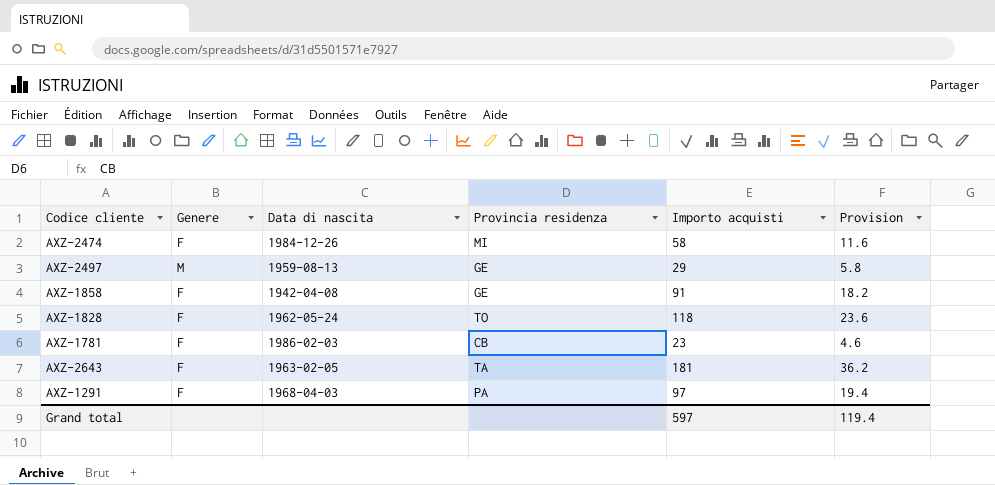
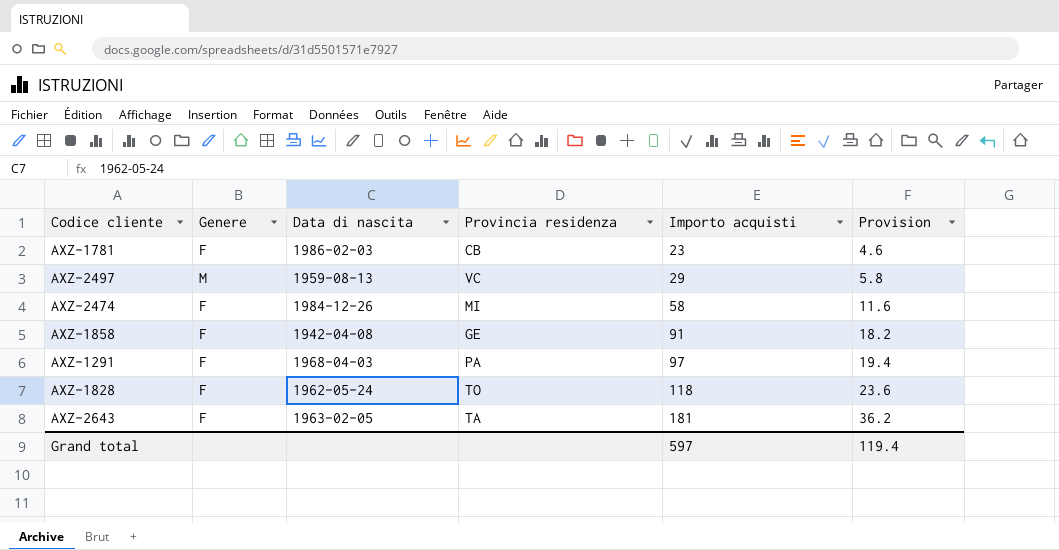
row order: none -> Importo acquisti ascending
AXZ-2497 | Provincia residenza: GE -> VC

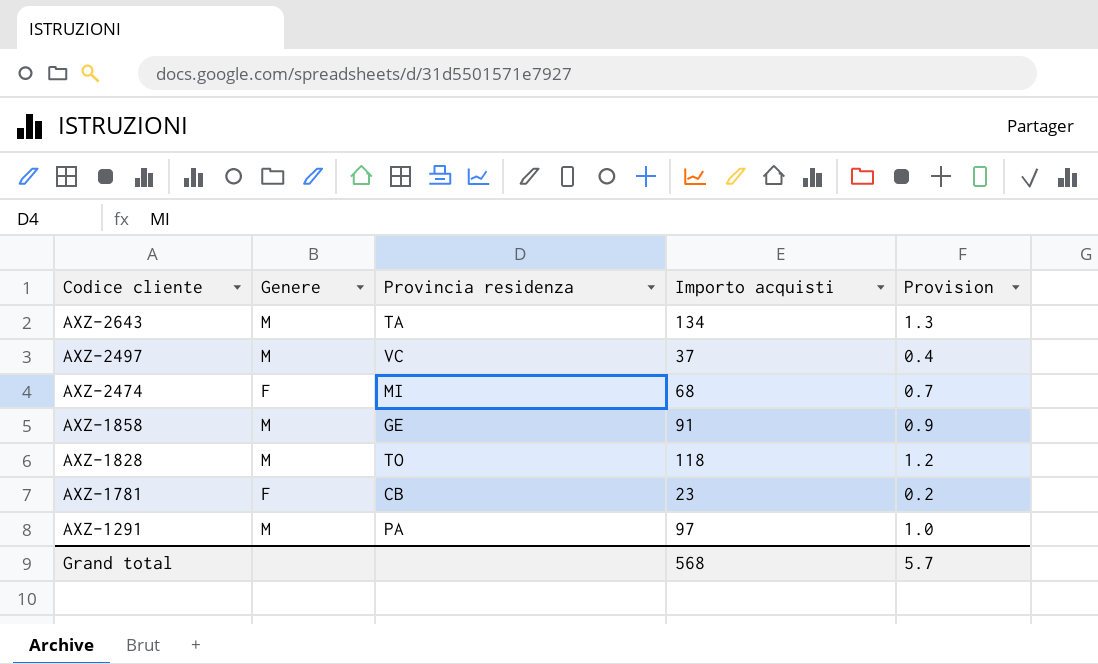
row order: Importo acquisti ascending -> Codice cliente descending
column Data di nascita | position: 3 -> none
column Provision | formula: [Importo acquisti] * 0.2 -> [Importo acquisti] * 0.01
AXZ-2643 | Genere: F -> M
AXZ-2643 | Importo acquisti: 181 -> 134
AXZ-2497 | Importo acquisti: 29 -> 37
AXZ-2474 | Importo acquisti: 58 -> 68
AXZ-1858 | Genere: F -> M
AXZ-1828 | Genere: F -> M
AXZ-1291 | Genere: F -> M
Grand total | Importo acquisti: 597 -> 568
Grand total | Provision: 119.4 -> 5.7

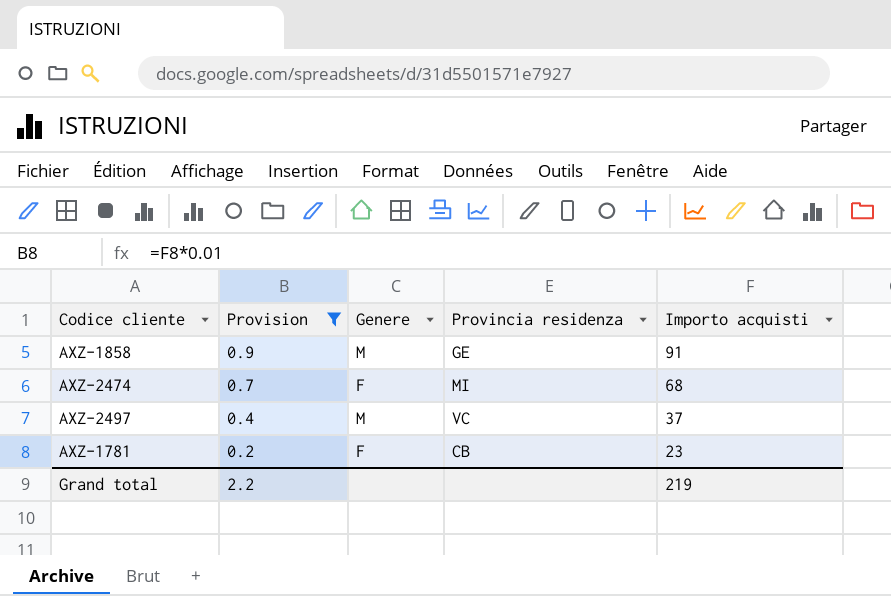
filter: none -> Provision <= 0.9
row order: Codice cliente descending -> Provision descending
column Provision | position: 5 -> 2
Grand total | Provision: 5.7 -> 2.2
Grand total | Importo acquisti: 568 -> 219

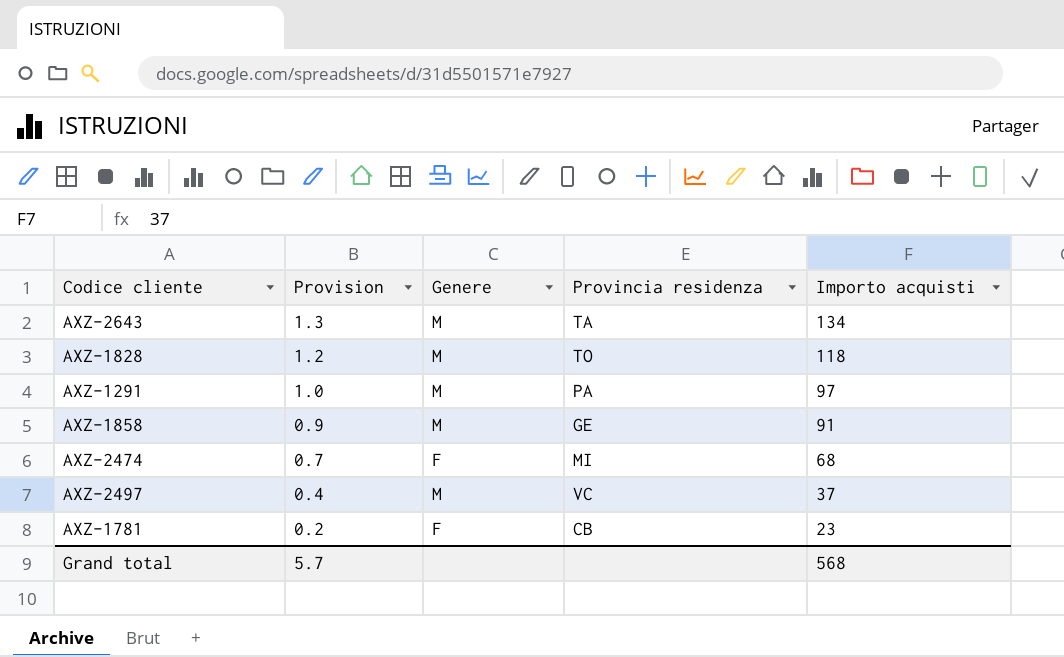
filter: Provision <= 0.9 -> none
Grand total | Provision: 2.2 -> 5.7
Grand total | Importo acquisti: 219 -> 568

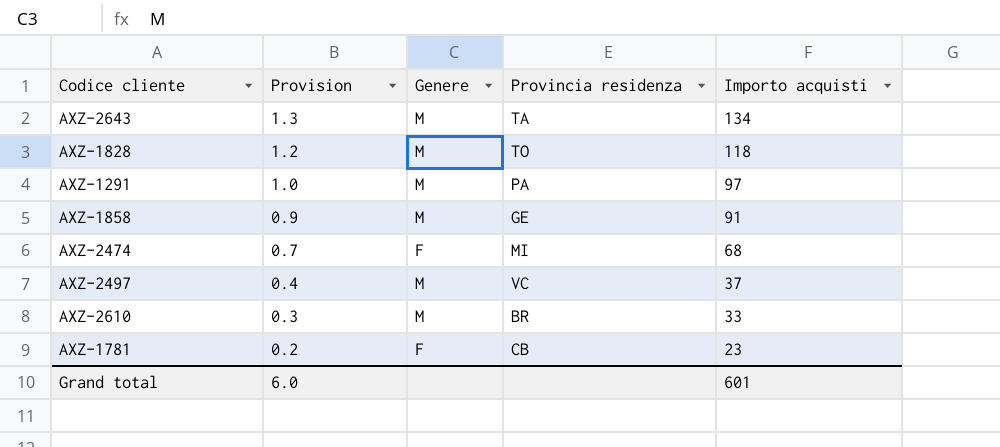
row AXZ-2610: none -> 0.3 | M | BR | 33
Grand total | Provision: 5.7 -> 6.0
Grand total | Importo acquisti: 568 -> 601

